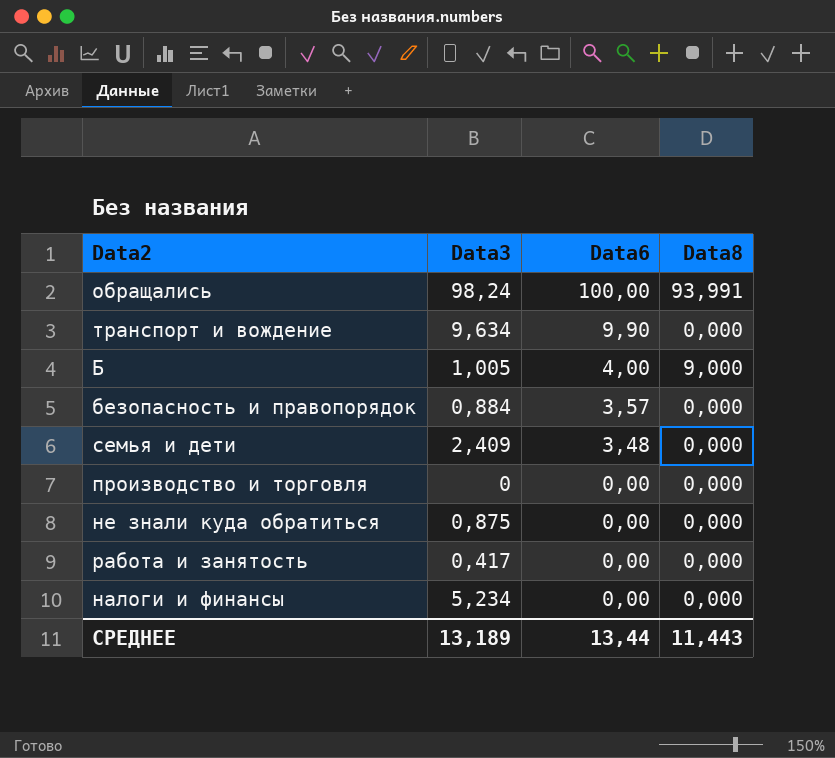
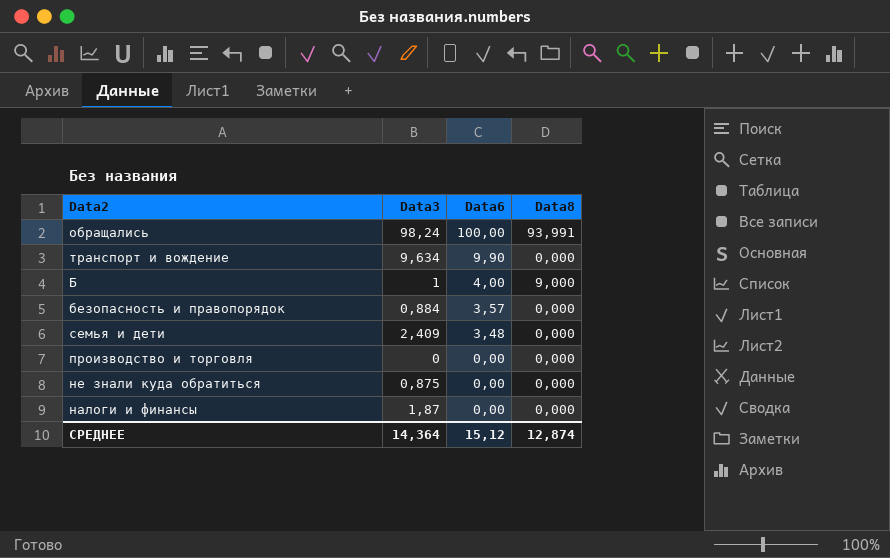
row работа и занятость: 0,417 | 0,00 | 0,000 -> none
Б | Data3: 1,005 -> 1
налоги и финансы | Data3: 5,234 -> 1,87
СРЕДНЕЕ | Data3: 13,189 -> 14,364
СРЕДНЕЕ | Data6: 13,44 -> 15,12
СРЕДНЕЕ | Data8: 11,443 -> 12,874

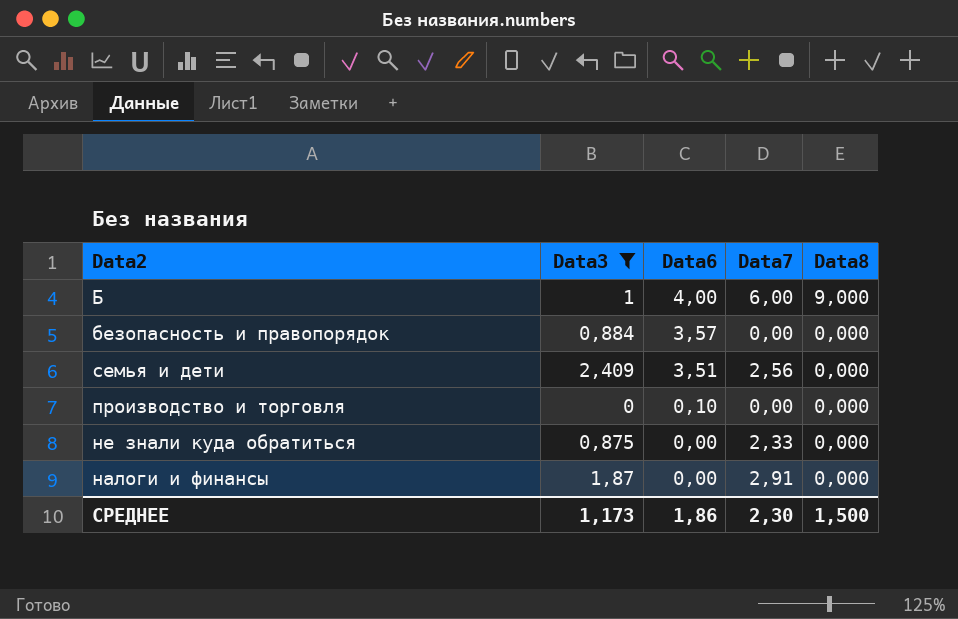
filter: none -> Data3 <= 2,409
column Data7 | position: none -> 4
семья и дети | Data6: 3,48 -> 3,51
производство и торговля | Data6: 0,00 -> 0,10
СРЕДНЕЕ | Data3: 14,364 -> 1,173
СРЕДНЕЕ | Data6: 15,12 -> 1,86
СРЕДНЕЕ | Data8: 12,874 -> 1,500

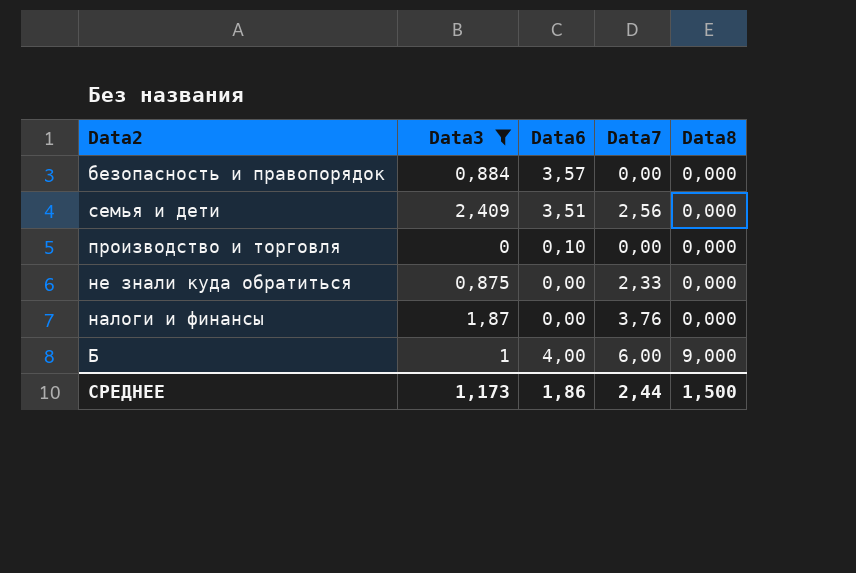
row order: Data6 descending -> Data8 ascending
налоги и финансы | Data7: 2,91 -> 3,76
СРЕДНЕЕ | Data7: 2,30 -> 2,44

